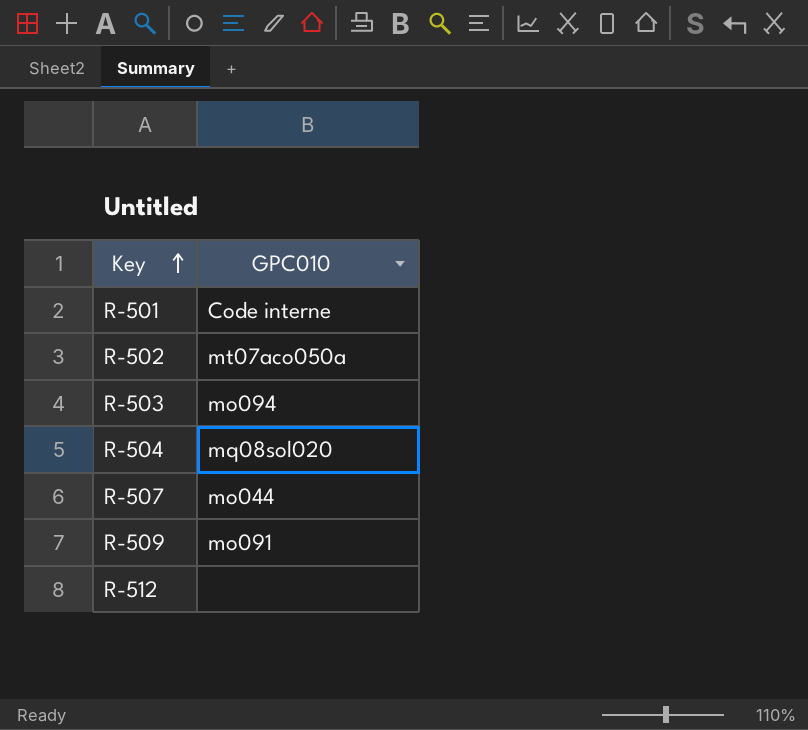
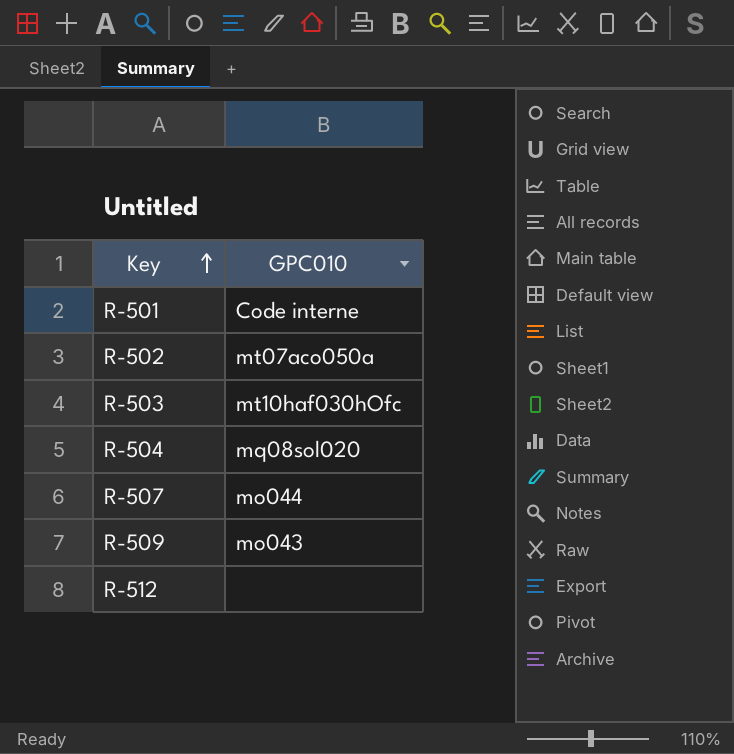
R-503 | GPC010: mo094 -> mt10haf030hOfc
R-509 | GPC010: mo091 -> mo043

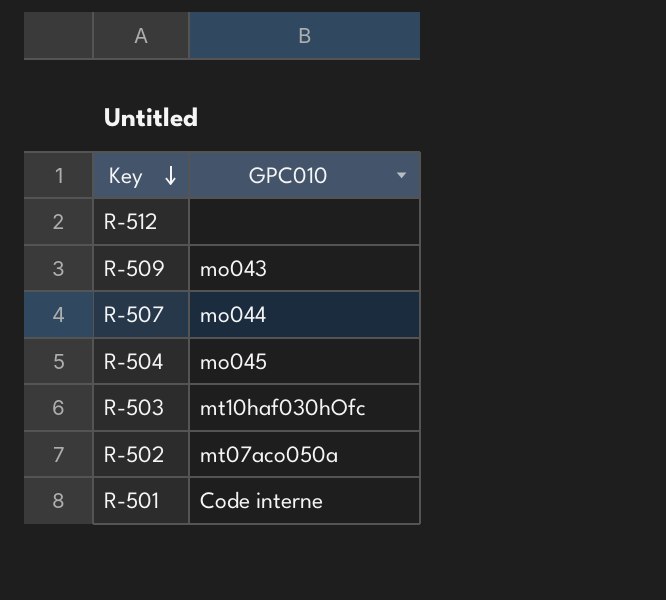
row order: Key ascending -> Key descending
R-504 | GPC010: mq08sol020 -> mo045

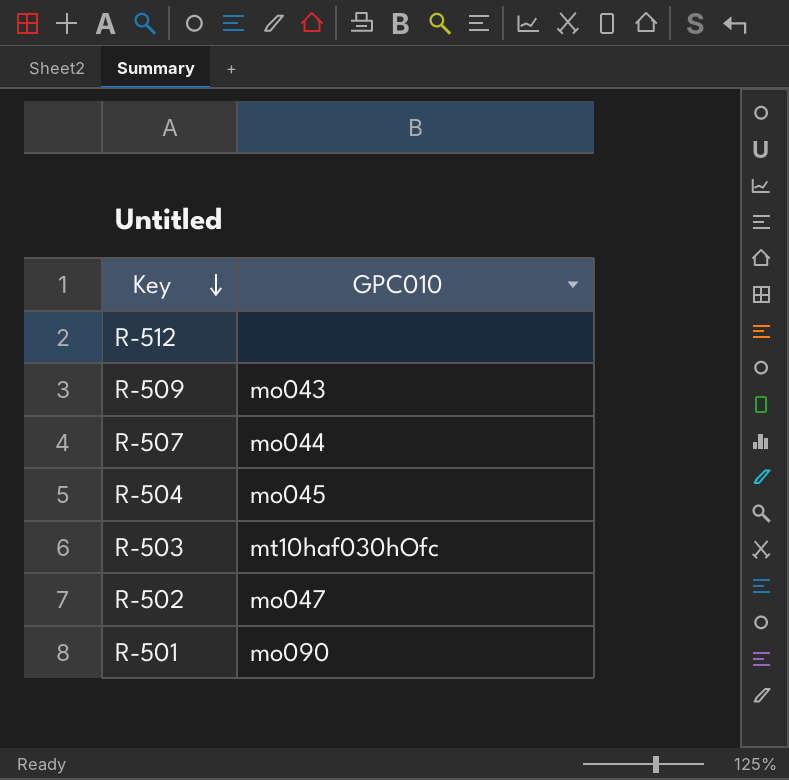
R-502 | GPC010: mt07aco050a -> mo047
R-501 | GPC010: Code interne -> mo090

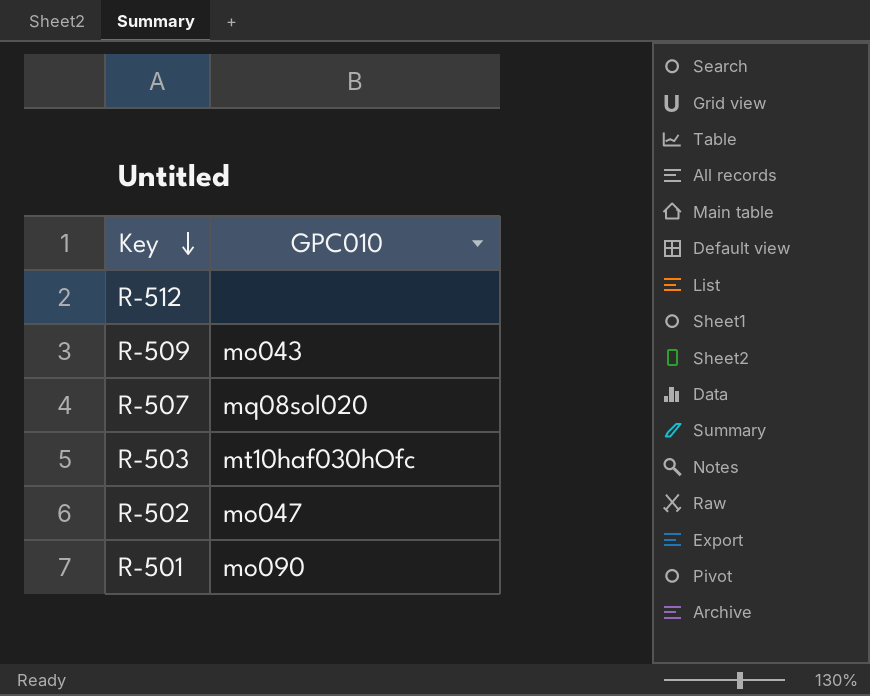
row R-504: mo045 -> none
R-507 | GPC010: mo044 -> mq08sol020

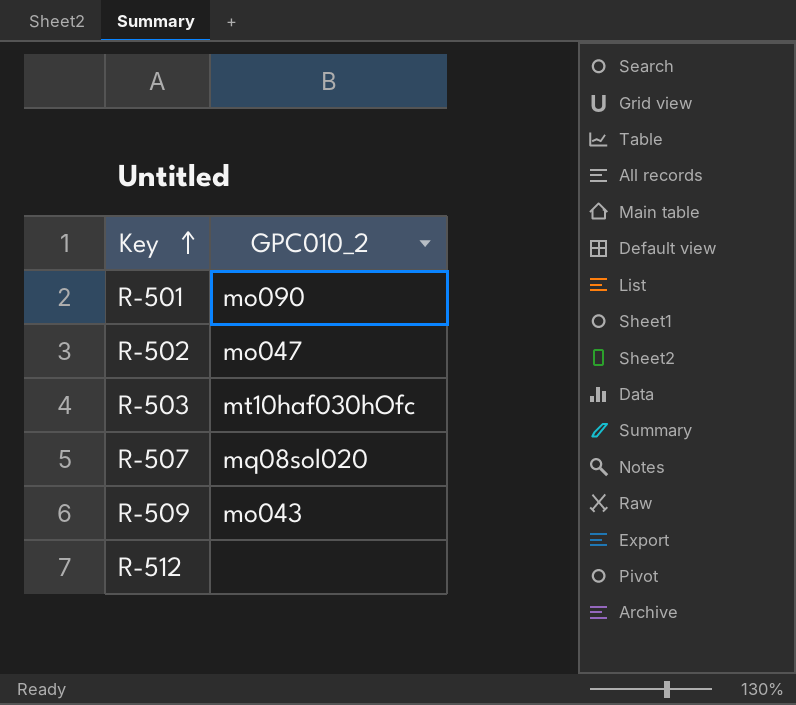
row order: Key descending -> Key ascending
column name: GPC010 -> GPC010_2

